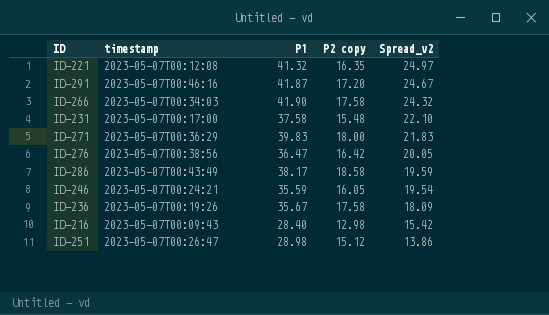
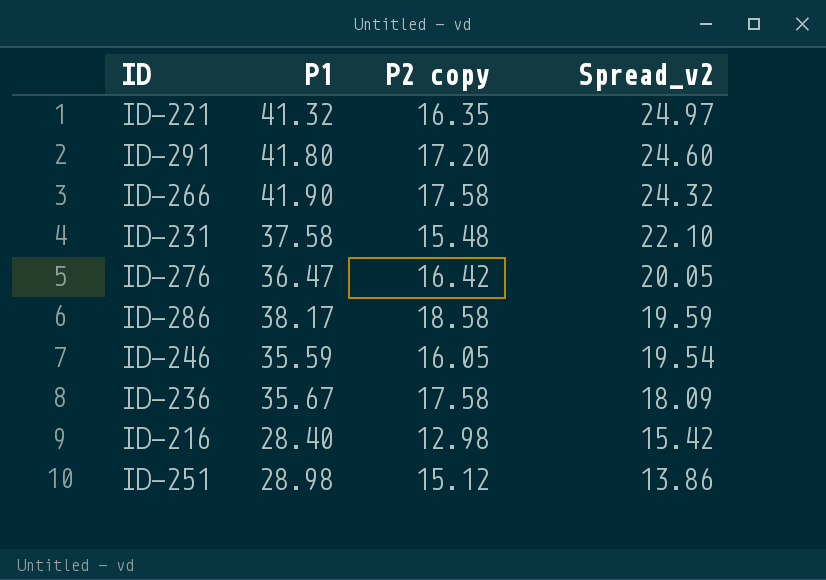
column timestamp | position: 2 -> none
row ID-271: 2023-05-07T00:36:29 | 39.83 | 18.00 | 21.83 -> none
ID-291 | P1: 41.87 -> 41.80
ID-291 | Spread_v2: 24.67 -> 24.60

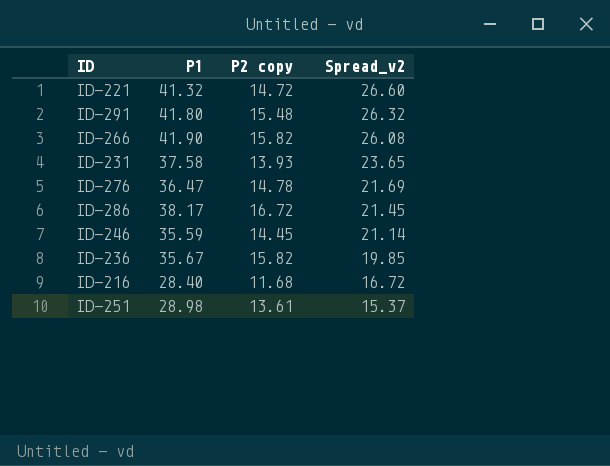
ID-221 | P2 copy: 16.35 -> 14.72
ID-221 | Spread_v2: 24.97 -> 26.60
ID-291 | P2 copy: 17.20 -> 15.48
ID-291 | Spread_v2: 24.60 -> 26.32
ID-266 | P2 copy: 17.58 -> 15.82
ID-266 | Spread_v2: 24.32 -> 26.08
ID-231 | P2 copy: 15.48 -> 13.93
ID-231 | Spread_v2: 22.10 -> 23.65
ID-276 | P2 copy: 16.42 -> 14.78
ID-276 | Spread_v2: 20.05 -> 21.69
ID-286 | P2 copy: 18.58 -> 16.72
ID-286 | Spread_v2: 19.59 -> 21.45
ID-246 | P2 copy: 16.05 -> 14.45
ID-246 | Spread_v2: 19.54 -> 21.14
ID-236 | P2 copy: 17.58 -> 15.82
ID-236 | Spread_v2: 18.09 -> 19.85
ID-216 | P2 copy: 12.98 -> 11.68
ID-216 | Spread_v2: 15.42 -> 16.72
ID-251 | P2 copy: 15.12 -> 13.61
ID-251 | Spread_v2: 13.86 -> 15.37

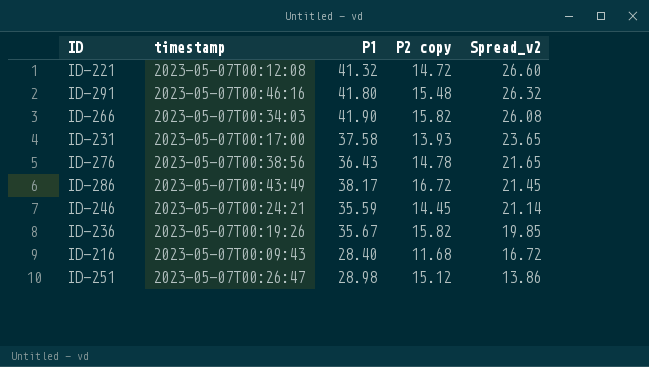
column timestamp | position: none -> 2
ID-276 | P1: 36.47 -> 36.43
ID-276 | Spread_v2: 21.69 -> 21.65
ID-251 | P2 copy: 13.61 -> 15.12
ID-251 | Spread_v2: 15.37 -> 13.86

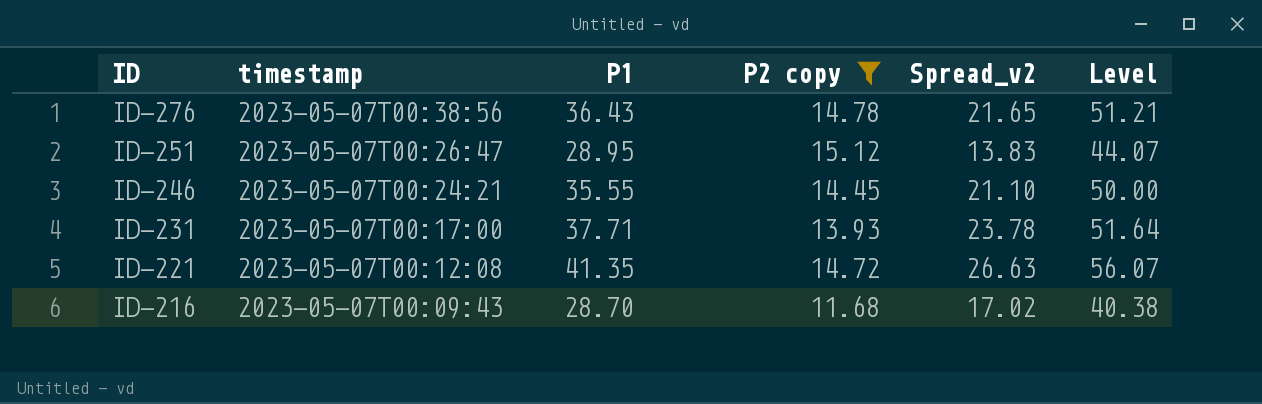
filter: none -> P2 copy <= 15.12
row order: Spread_v2 descending -> ID descending
column Level | formula: none -> [P1] + [P2 copy]
ID-251 | P1: 28.98 -> 28.95
ID-251 | Spread_v2: 13.86 -> 13.83
ID-246 | P1: 35.59 -> 35.55
ID-246 | Spread_v2: 21.14 -> 21.10
ID-231 | P1: 37.58 -> 37.71
ID-231 | Spread_v2: 23.65 -> 23.78
ID-221 | P1: 41.32 -> 41.35
ID-221 | Spread_v2: 26.60 -> 26.63
ID-216 | P1: 28.40 -> 28.70
ID-216 | Spread_v2: 16.72 -> 17.02

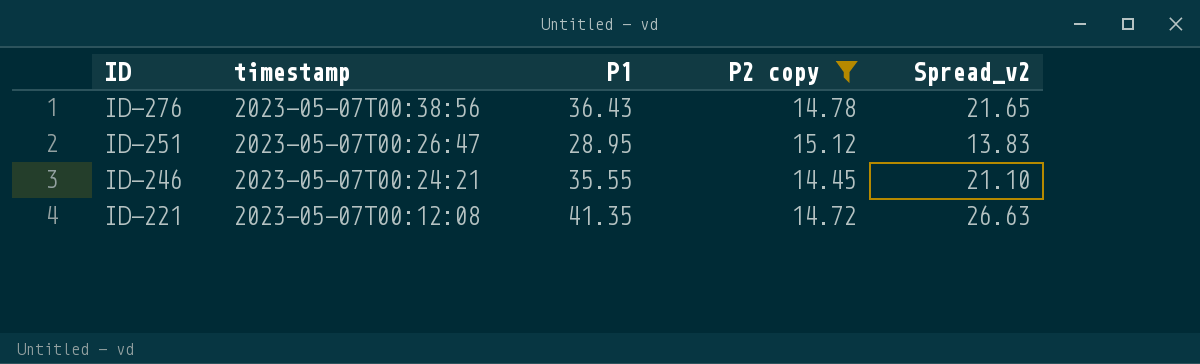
column Level | formula: [P1] + [P2 copy] -> none
row ID-231: 2023-05-07T00:17:00 | 37.71 | 13.93 | 23.78 | 51.64 -> none
row ID-216: 2023-05-07T00:09:43 | 28.70 | 11.68 | 17.02 | 40.38 -> none

